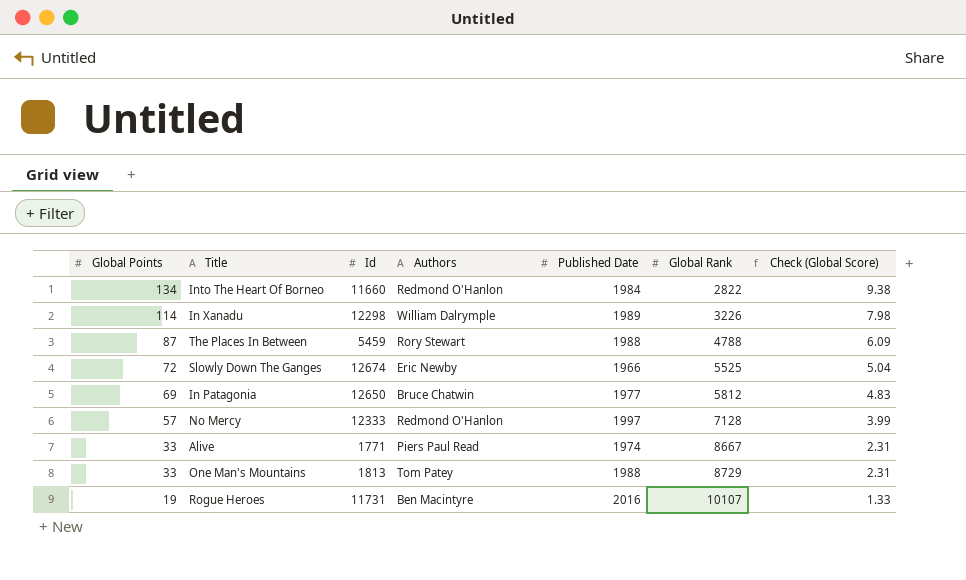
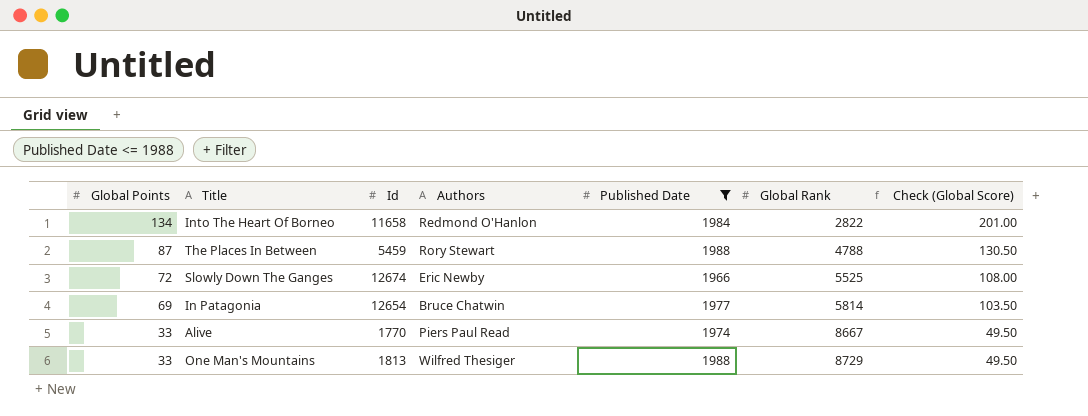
filter: none -> Published Date <= 1988
column Check (Global Score) | formula: [Global Points] * 0.07 -> [Global Points] * 1.5
Into The Heart Of Borneo | Id: 11660 -> 11658
In Patagonia | Id: 12650 -> 12654
In Patagonia | Global Rank: 5812 -> 5814
Alive | Id: 1771 -> 1770
One Man's Mountains | Authors: Tom Patey -> Wilfred Thesiger

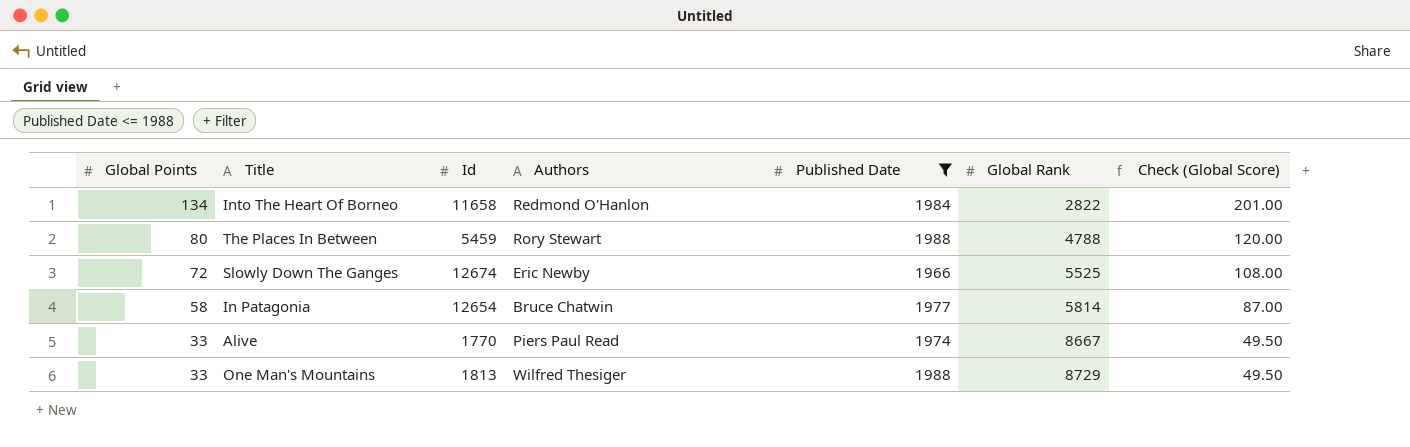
The Places In Between | Global Points: 87 -> 80
The Places In Between | Check (Global Score): 130.50 -> 120.00
In Patagonia | Global Points: 69 -> 58
In Patagonia | Check (Global Score): 103.50 -> 87.00

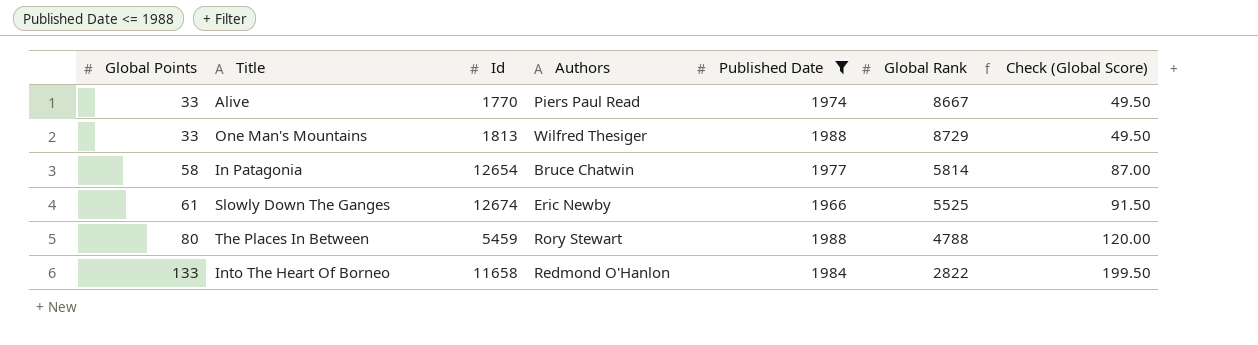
row order: Global Points descending -> Global Points ascending
Slowly Down The Ganges | Global Points: 72 -> 61
Slowly Down The Ganges | Check (Global Score): 108.00 -> 91.50
Into The Heart Of Borneo | Global Points: 134 -> 133
Into The Heart Of Borneo | Check (Global Score): 201.00 -> 199.50

